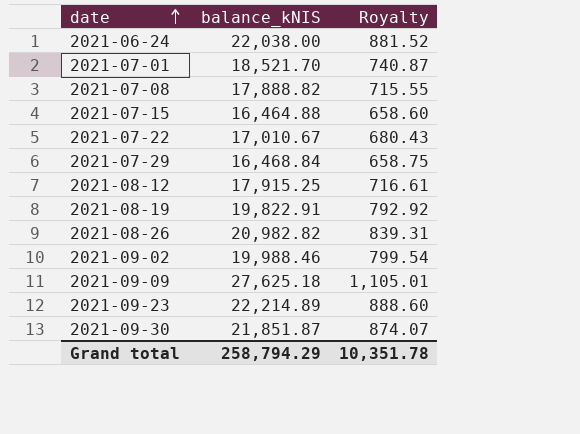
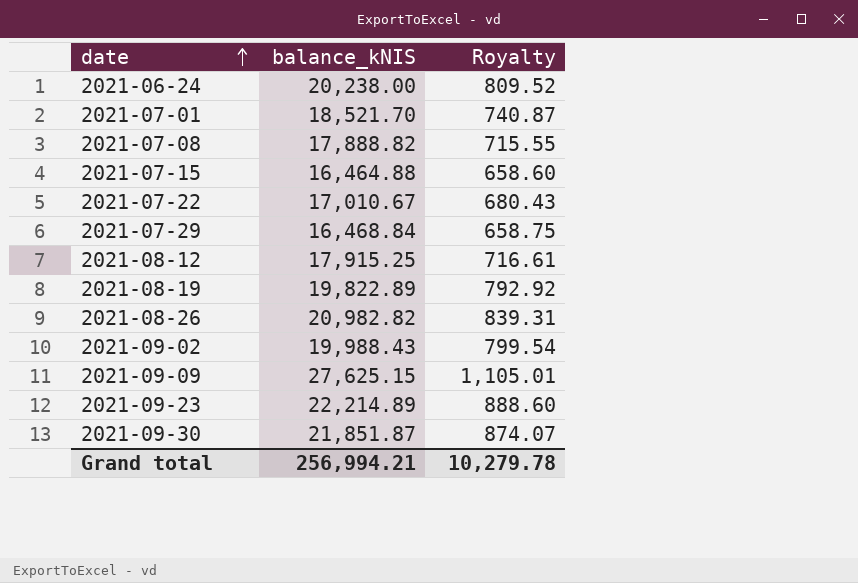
2021-06-24 | balance_kNIS: 22,038.00 -> 20,238.00
2021-06-24 | Royalty: 881.52 -> 809.52
2021-08-19 | balance_kNIS: 19,822.91 -> 19,822.89
2021-09-02 | balance_kNIS: 19,988.46 -> 19,988.43
2021-09-09 | balance_kNIS: 27,625.18 -> 27,625.15
Grand total | balance_kNIS: 258,794.29 -> 256,994.21
Grand total | Royalty: 10,351.78 -> 10,279.78

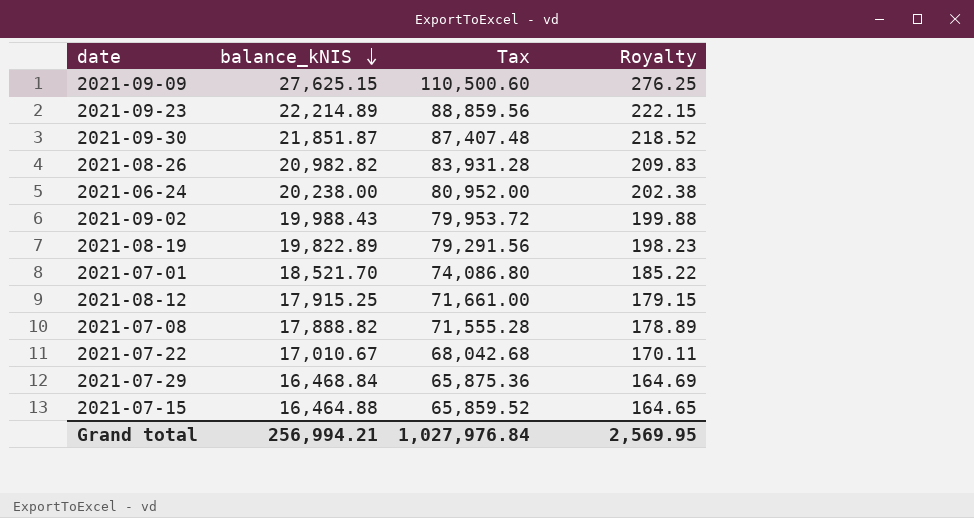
row order: date ascending -> balance_kNIS descending
column Tax | formula: none -> [balance_kNIS] * 4
column Royalty | formula: [balance_kNIS] * 0.04 -> [balance_kNIS] * 0.01
Grand total | Royalty: 10,279.78 -> 2,569.95

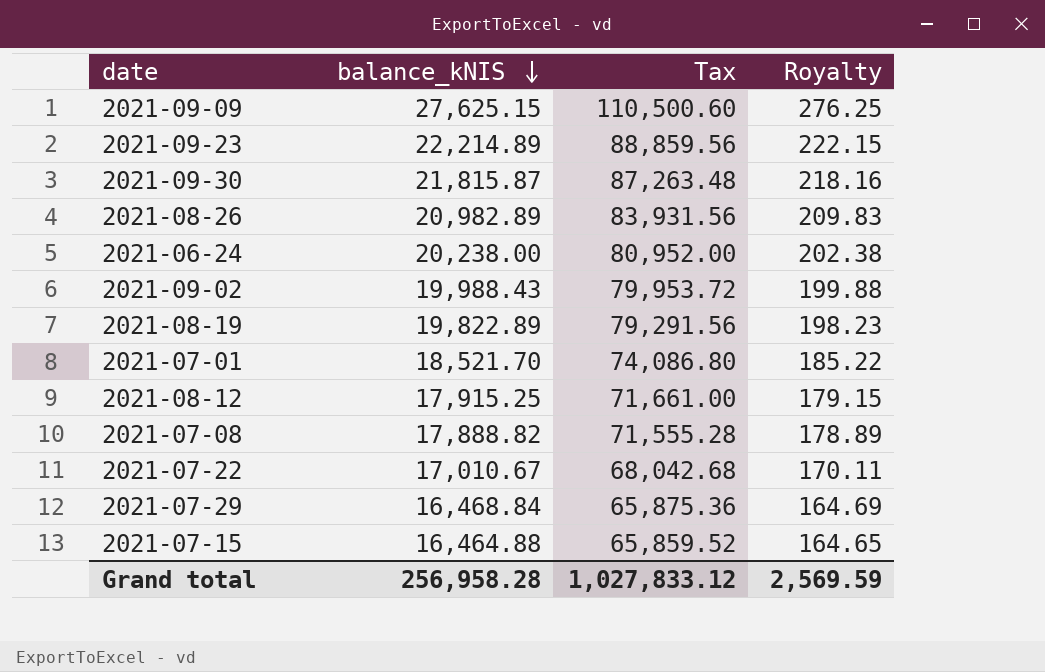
2021-09-30 | balance_kNIS: 21,851.87 -> 21,815.87
2021-09-30 | Tax: 87,407.48 -> 87,263.48
2021-09-30 | Royalty: 218.52 -> 218.16
2021-08-26 | balance_kNIS: 20,982.82 -> 20,982.89
2021-08-26 | Tax: 83,931.28 -> 83,931.56
Grand total | balance_kNIS: 256,994.21 -> 256,958.28
Grand total | Tax: 1,027,976.84 -> 1,027,833.12
Grand total | Royalty: 2,569.95 -> 2,569.59

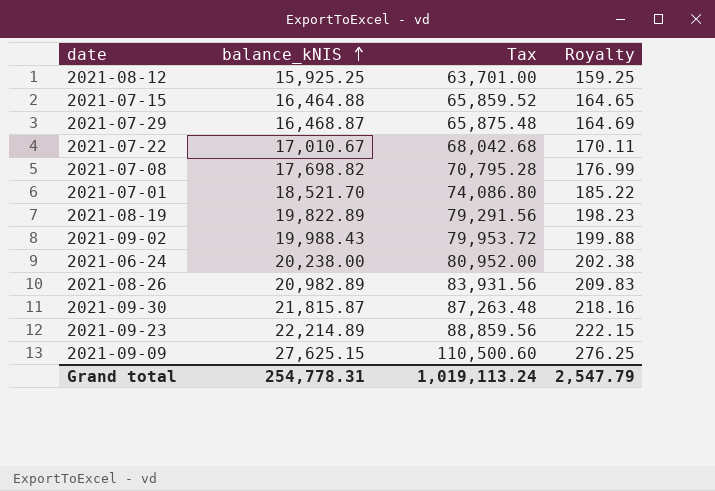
row order: balance_kNIS descending -> balance_kNIS ascending
2021-08-12 | balance_kNIS: 17,915.25 -> 15,925.25
2021-08-12 | Tax: 71,661.00 -> 63,701.00
2021-08-12 | Royalty: 179.15 -> 159.25
2021-07-29 | balance_kNIS: 16,468.84 -> 16,468.87
2021-07-29 | Tax: 65,875.36 -> 65,875.48
2021-07-08 | balance_kNIS: 17,888.82 -> 17,698.82
2021-07-08 | Tax: 71,555.28 -> 70,795.28
2021-07-08 | Royalty: 178.89 -> 176.99
Grand total | balance_kNIS: 256,958.28 -> 254,778.31
Grand total | Tax: 1,027,833.12 -> 1,019,113.24
Grand total | Royalty: 2,569.59 -> 2,547.79

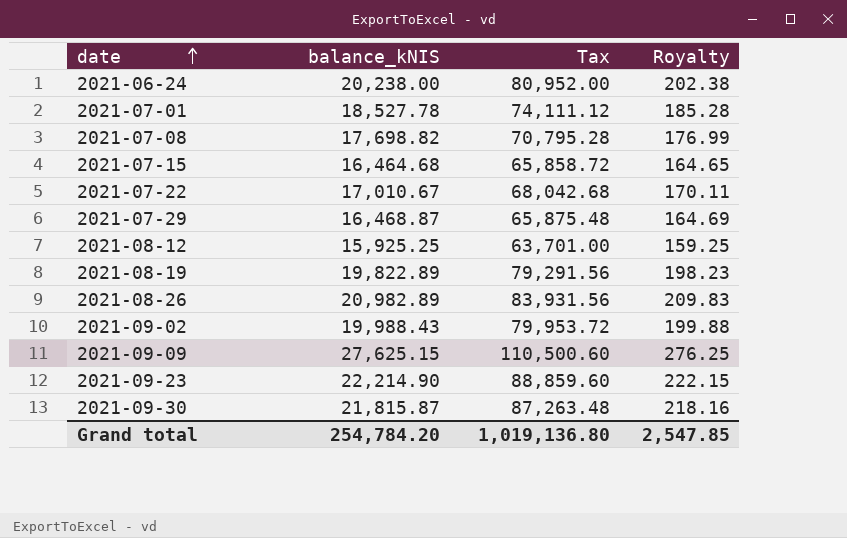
row order: balance_kNIS ascending -> date ascending
2021-07-01 | balance_kNIS: 18,521.70 -> 18,527.78
2021-07-01 | Tax: 74,086.80 -> 74,111.12
2021-07-01 | Royalty: 185.22 -> 185.28
2021-07-15 | balance_kNIS: 16,464.88 -> 16,464.68
2021-07-15 | Tax: 65,859.52 -> 65,858.72
2021-09-23 | balance_kNIS: 22,214.89 -> 22,214.90
2021-09-23 | Tax: 88,859.56 -> 88,859.60
Grand total | balance_kNIS: 254,778.31 -> 254,784.20
Grand total | Tax: 1,019,113.24 -> 1,019,136.80
Grand total | Royalty: 2,547.79 -> 2,547.85

